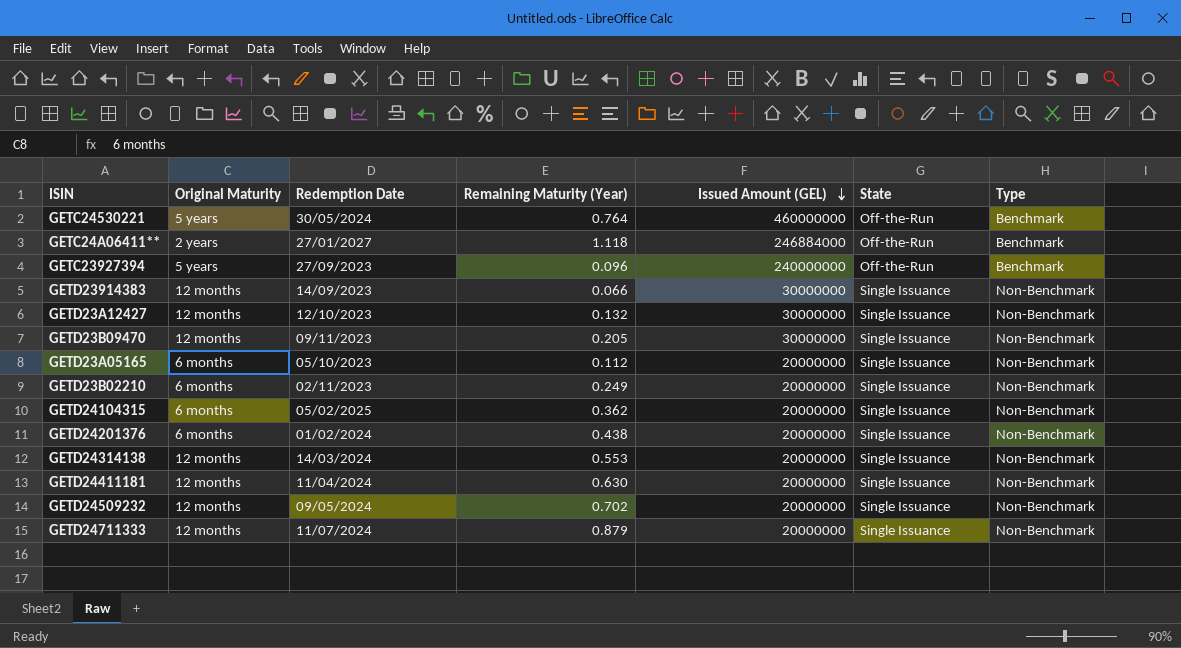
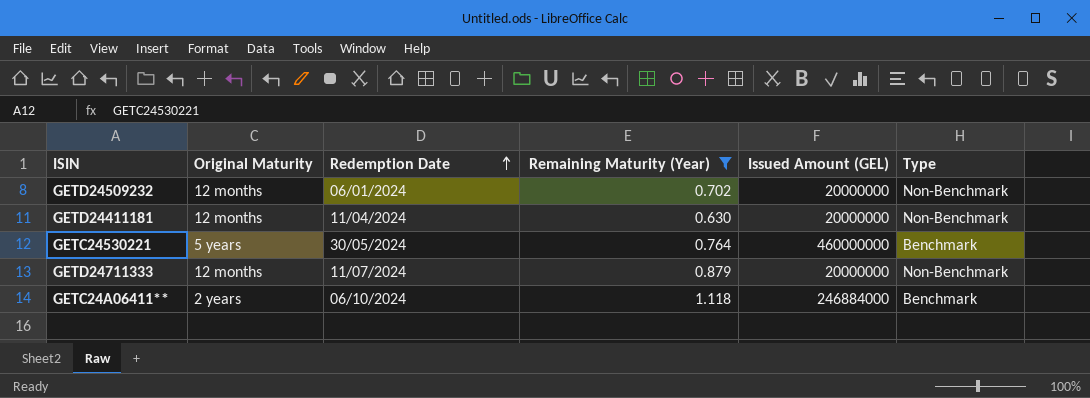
filter: none -> Remaining Maturity (Year) >= 0.630
row order: Issued Amount (GEL) descending -> Redemption Date ascending
column State | position: 6 -> none
GETD24509232 | Redemption Date: 09/05/2024 -> 06/01/2024
GETC24A06411** | Redemption Date: 27/01/2027 -> 06/10/2024

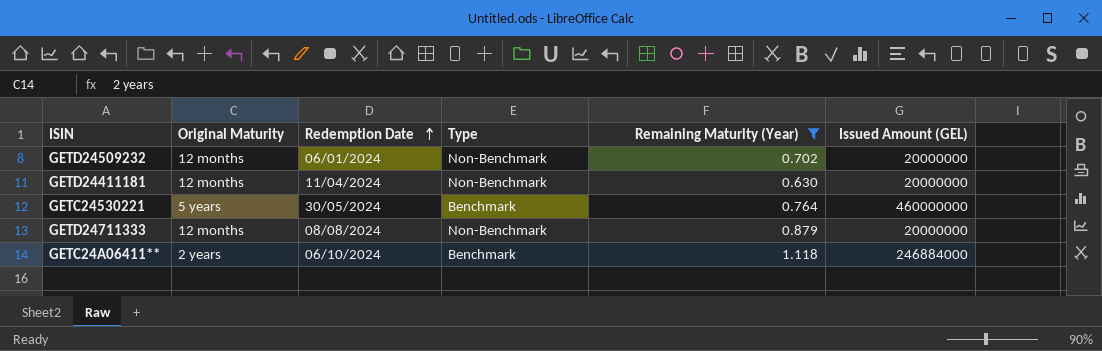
column Type | position: 6 -> 4
GETD24711333 | Redemption Date: 11/07/2024 -> 08/08/2024

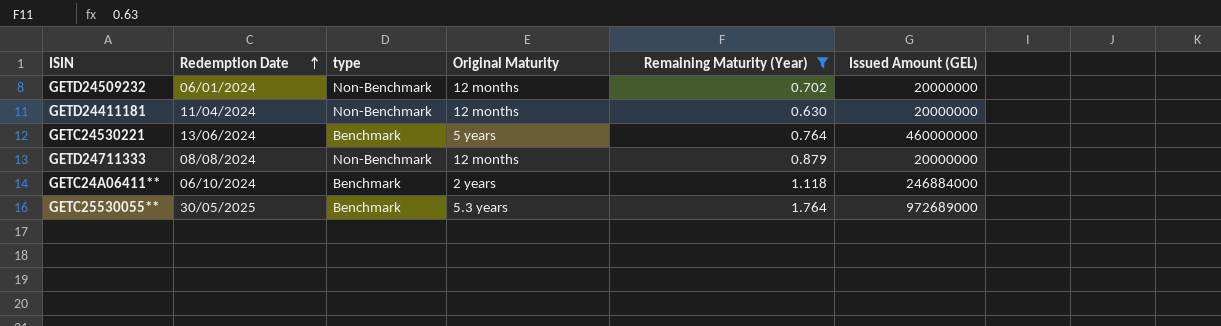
column name: Type -> type
column Original Maturity | position: 2 -> 4
GETC24530221 | Redemption Date: 30/05/2024 -> 13/06/2024
row GETC25530055**: none -> 30/05/2025 | Benchmark | 5.3 years | 1.764 | 972689000

